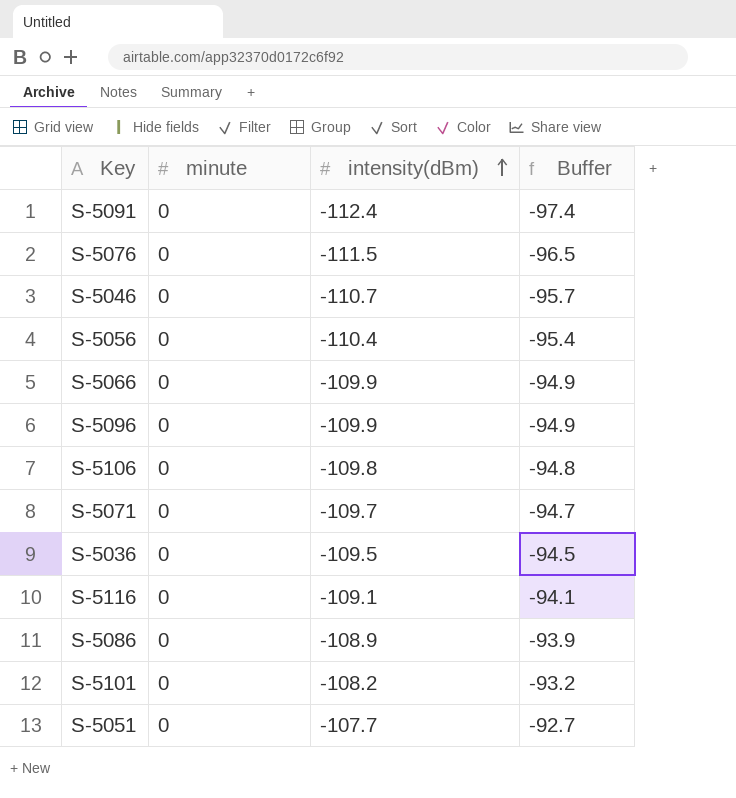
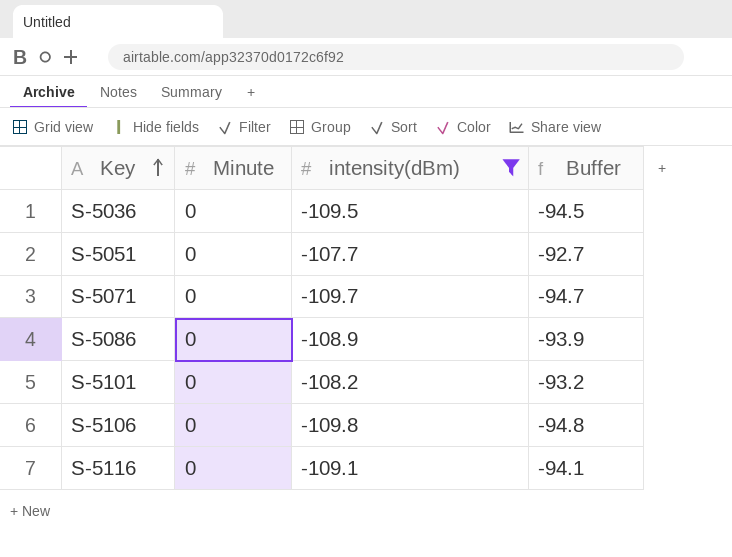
filter: none -> intensity(dBm) >= -109.8
row order: intensity(dBm) ascending -> Key ascending
column name: minute -> Minute

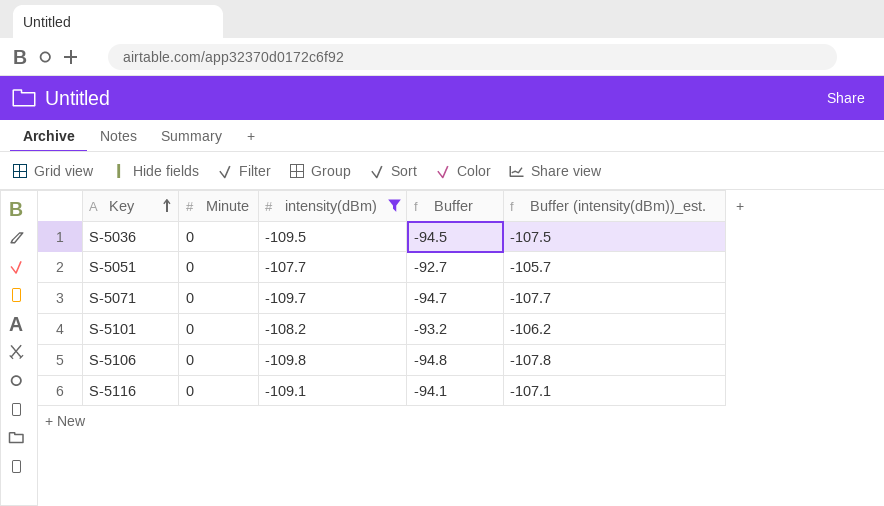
column Buffer (intensity(dBm))_est. | formula: none -> [intensity(dBm)] + 2
row S-5086: 0 | -108.9 | -93.9 -> none

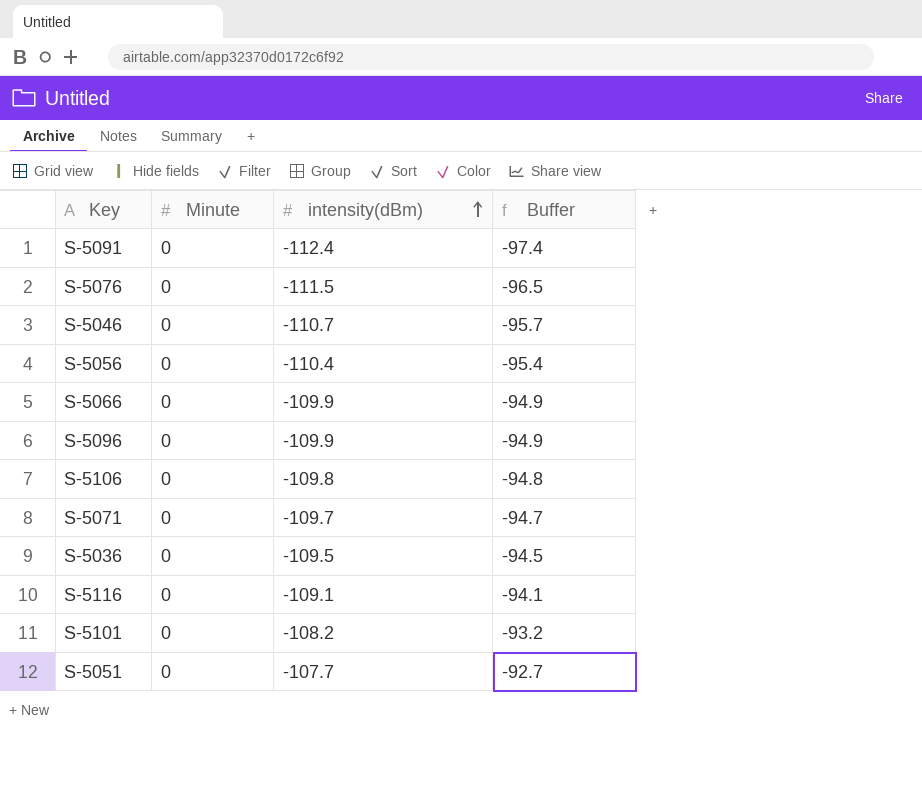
filter: intensity(dBm) >= -109.8 -> none
row order: Key ascending -> intensity(dBm) ascending
column Buffer (intensity(dBm))_est. | formula: [intensity(dBm)] + 2 -> none

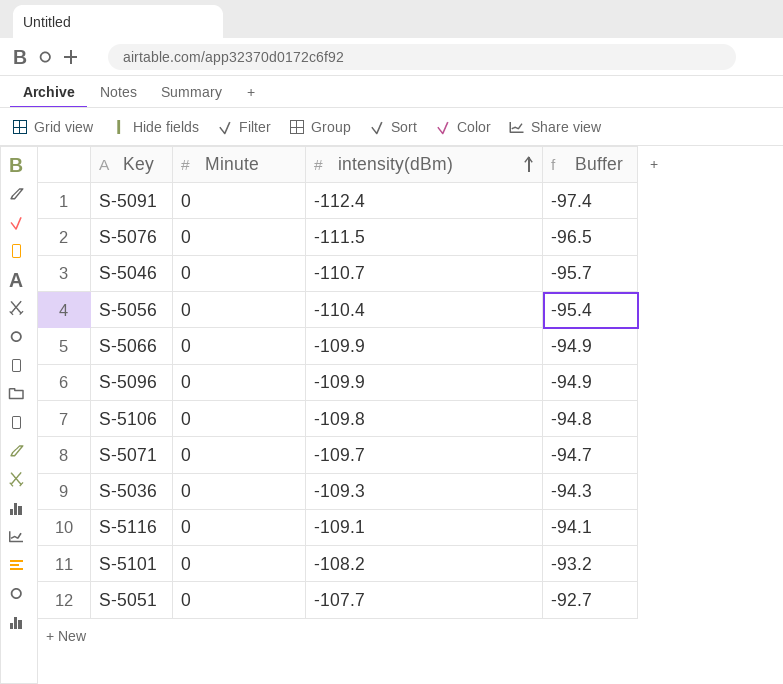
S-5036 | intensity(dBm): -109.5 -> -109.3
S-5036 | Buffer: -94.5 -> -94.3

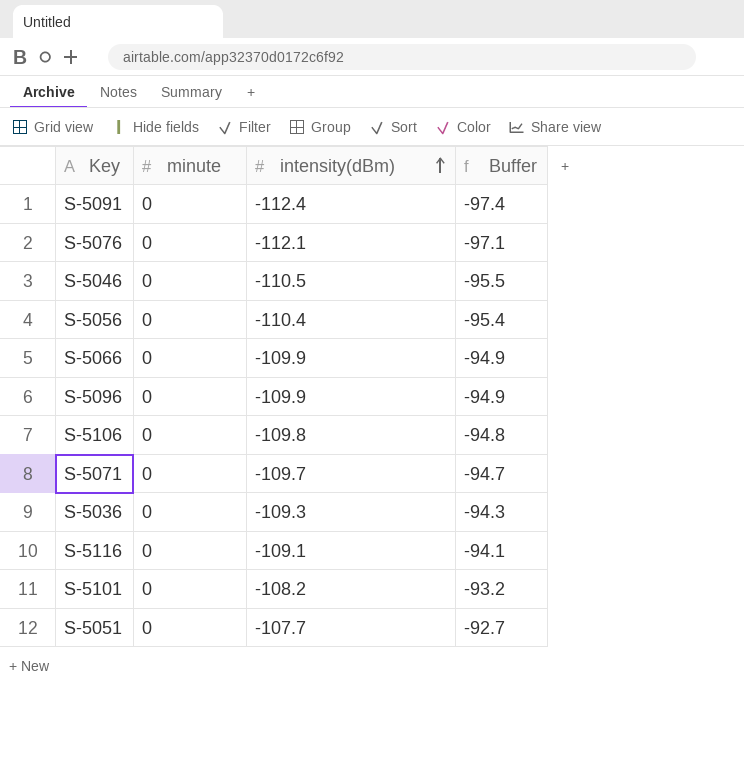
column name: Minute -> minute
S-5076 | intensity(dBm): -111.5 -> -112.1
S-5076 | Buffer: -96.5 -> -97.1
S-5046 | intensity(dBm): -110.7 -> -110.5
S-5046 | Buffer: -95.7 -> -95.5

